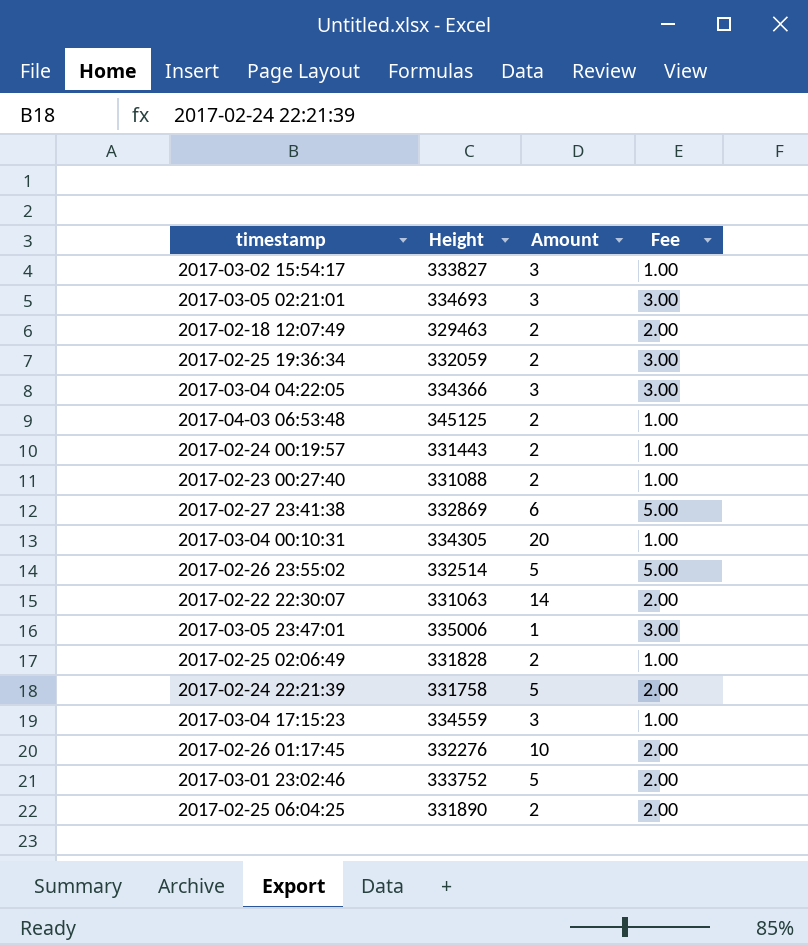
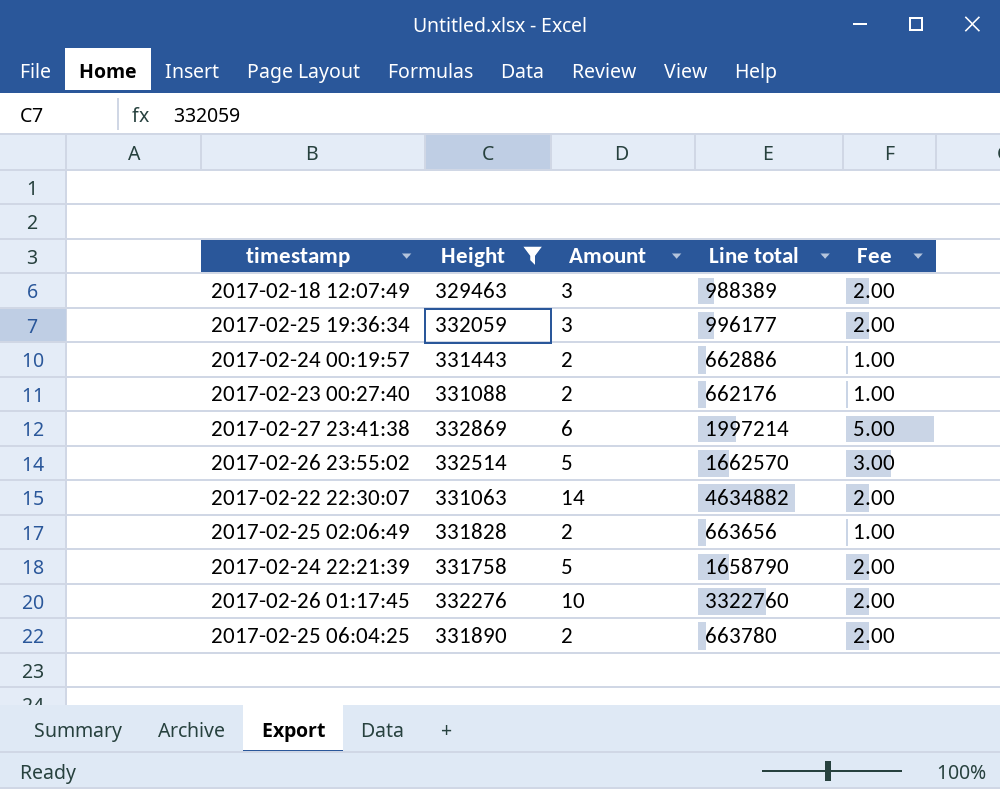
filter: none -> Height <= 332869
column Line total | formula: none -> [Height] * [Amount]
2017-02-18 12:07:49 | Amount: 2 -> 3
2017-02-25 19:36:34 | Amount: 2 -> 3
2017-02-25 19:36:34 | Fee: 3.00 -> 2.00
2017-02-26 23:55:02 | Fee: 5.00 -> 3.00

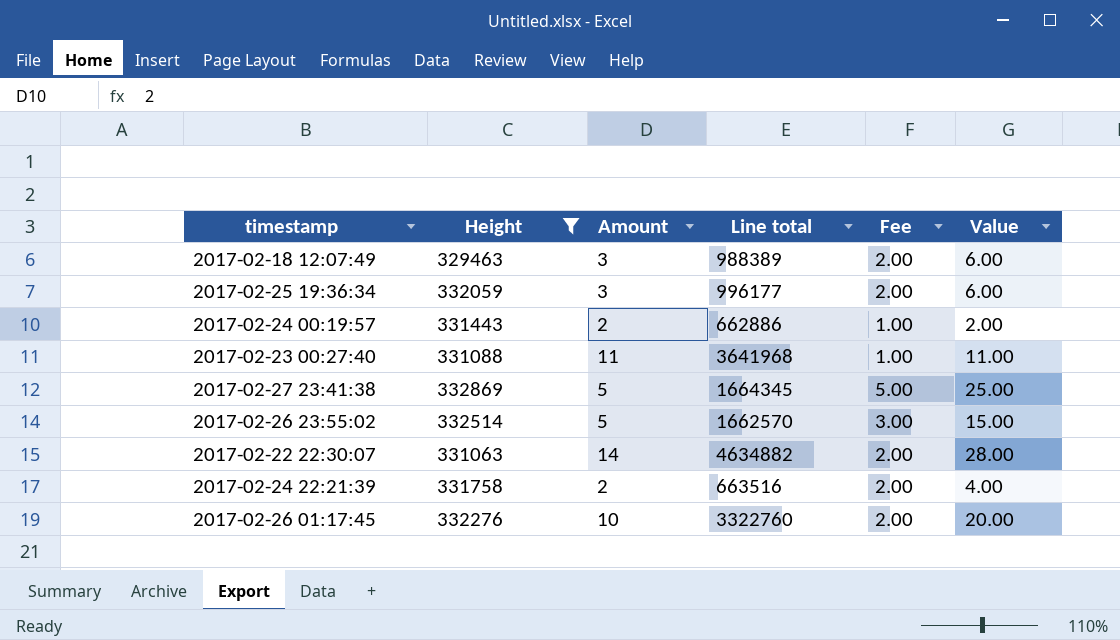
column Value | formula: none -> [Amount] * [Fee]
row 2017-02-25 02:06:49: 331828 | 2 | 663656 | 1.00 -> none
row 2017-02-25 06:04:25: 331890 | 2 | 663780 | 2.00 -> none
2017-02-23 00:27:40 | Amount: 2 -> 11
2017-02-23 00:27:40 | Line total: 662176 -> 3641968
2017-02-27 23:41:38 | Amount: 6 -> 5
2017-02-27 23:41:38 | Line total: 1997214 -> 1664345
2017-02-24 22:21:39 | Amount: 5 -> 2
2017-02-24 22:21:39 | Line total: 1658790 -> 663516

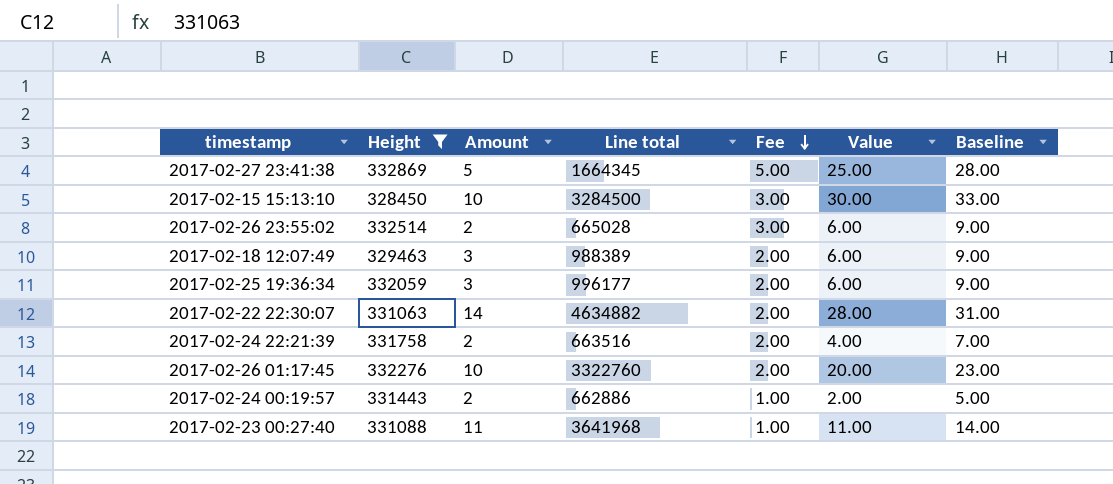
row order: none -> Fee descending
column Baseline | formula: none -> [Value] + 3
row 2017-02-15 15:13:10: none -> 328450 | 10 | 3284500 | 3.00 | 30.00 | 33.00
2017-02-26 23:55:02 | Amount: 5 -> 2
2017-02-26 23:55:02 | Line total: 1662570 -> 665028
2017-02-26 23:55:02 | Value: 15.00 -> 6.00

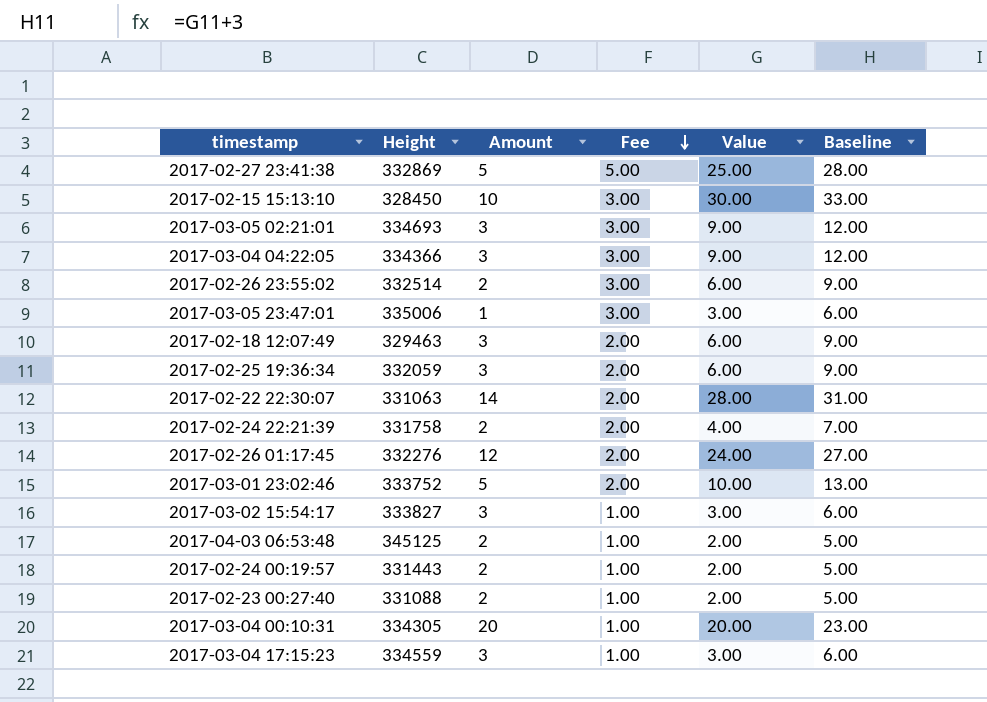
filter: Height <= 332869 -> none
column Line total | formula: [Height] * [Amount] -> none
2017-02-26 01:17:45 | Amount: 10 -> 12
2017-02-26 01:17:45 | Value: 20.00 -> 24.00
2017-02-26 01:17:45 | Baseline: 23.00 -> 27.00
2017-02-23 00:27:40 | Amount: 11 -> 2
2017-02-23 00:27:40 | Value: 11.00 -> 2.00
2017-02-23 00:27:40 | Baseline: 14.00 -> 5.00

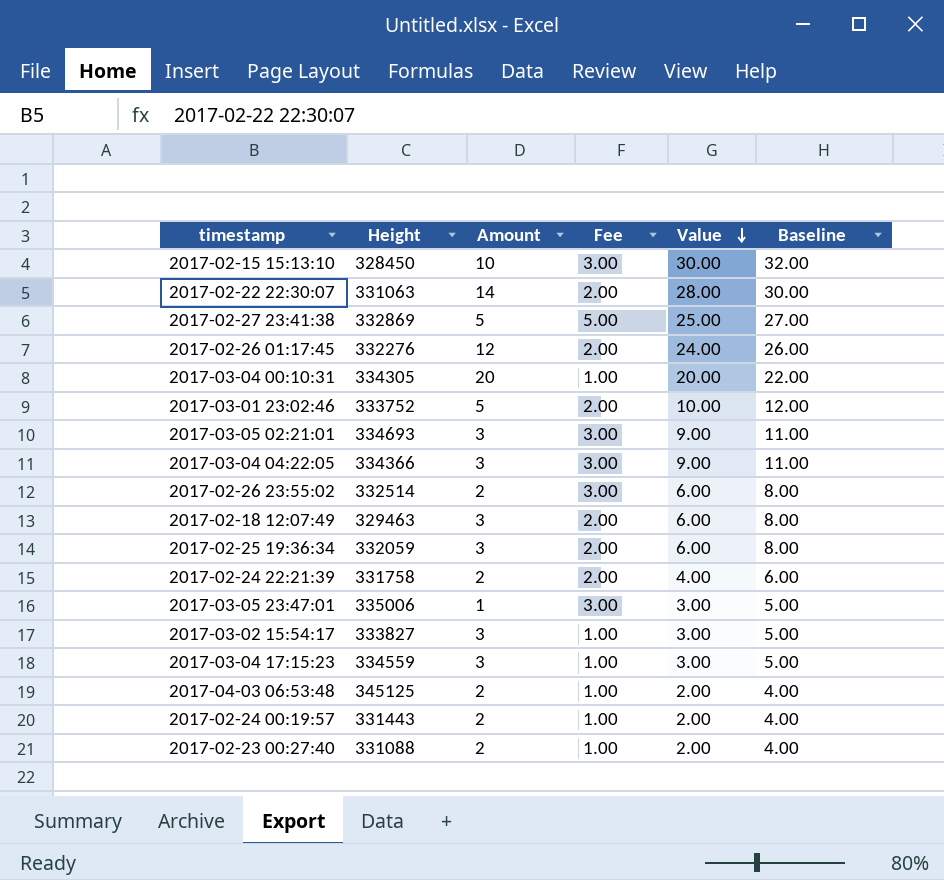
row order: Fee descending -> Value descending
column Baseline | formula: [Value] + 3 -> [Value] + 2

